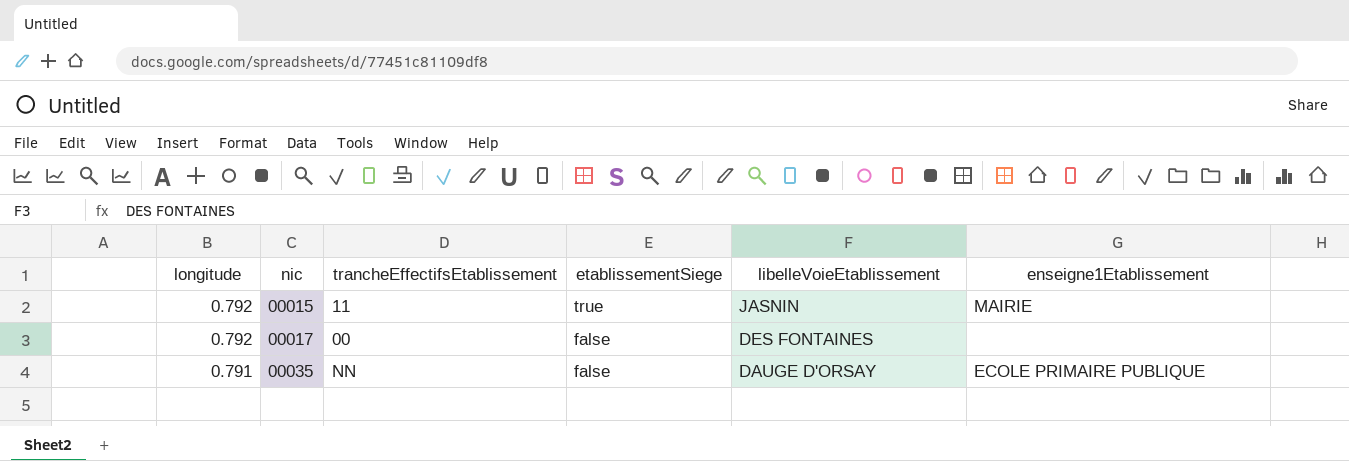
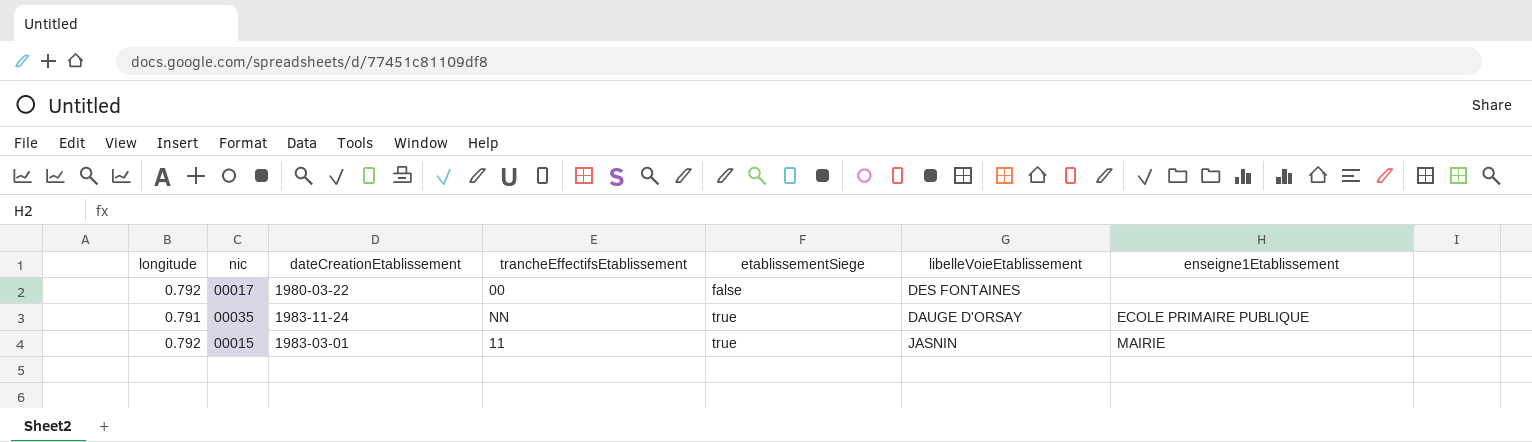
row order: longitude descending -> etablissementSiege ascending
column dateCreationEtablissement | position: none -> 3
00035 | etablissementSiege: false -> true

